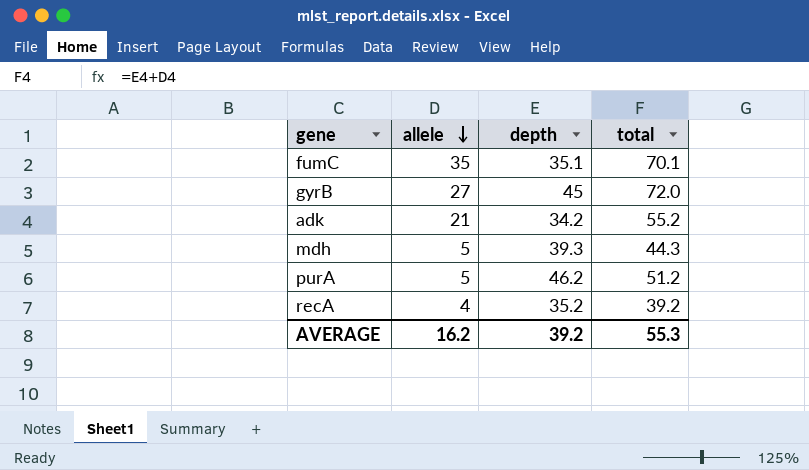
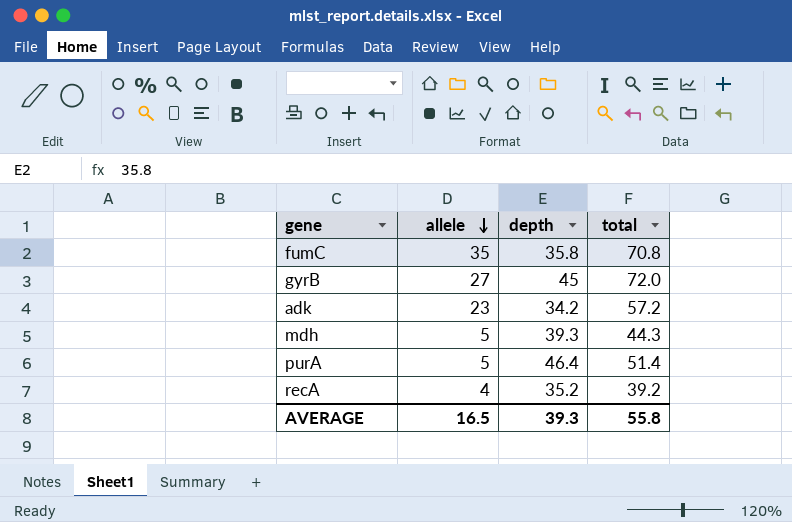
fumC | depth: 35.1 -> 35.8
fumC | total: 70.1 -> 70.8
adk | allele: 21 -> 23
adk | total: 55.2 -> 57.2
purA | depth: 46.2 -> 46.4
purA | total: 51.2 -> 51.4
AVERAGE | allele: 16.2 -> 16.5
AVERAGE | depth: 39.2 -> 39.3
AVERAGE | total: 55.3 -> 55.8

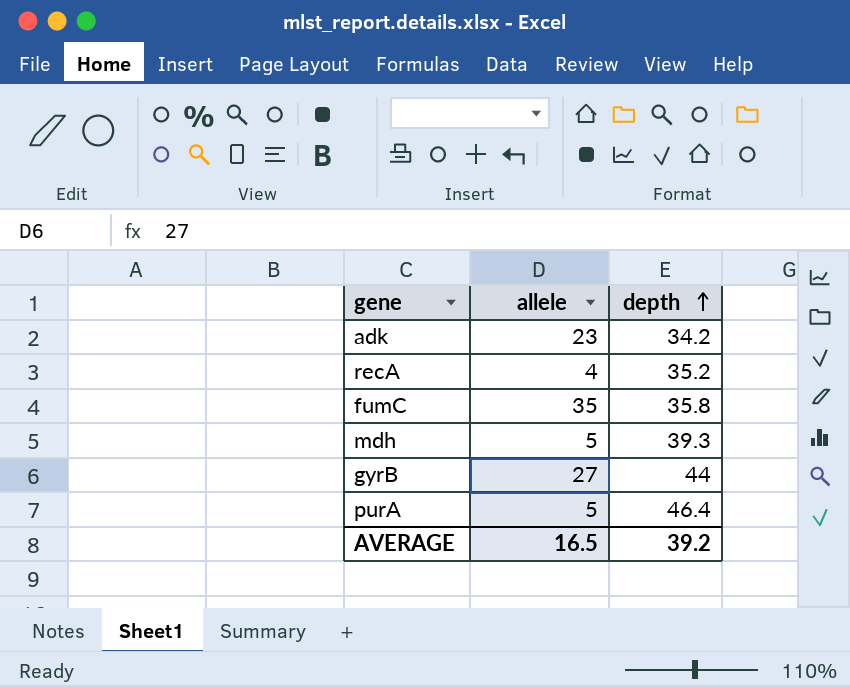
row order: allele descending -> depth ascending
column total | formula: [allele] + [depth] -> none
gyrB | depth: 45 -> 44
AVERAGE | depth: 39.3 -> 39.2

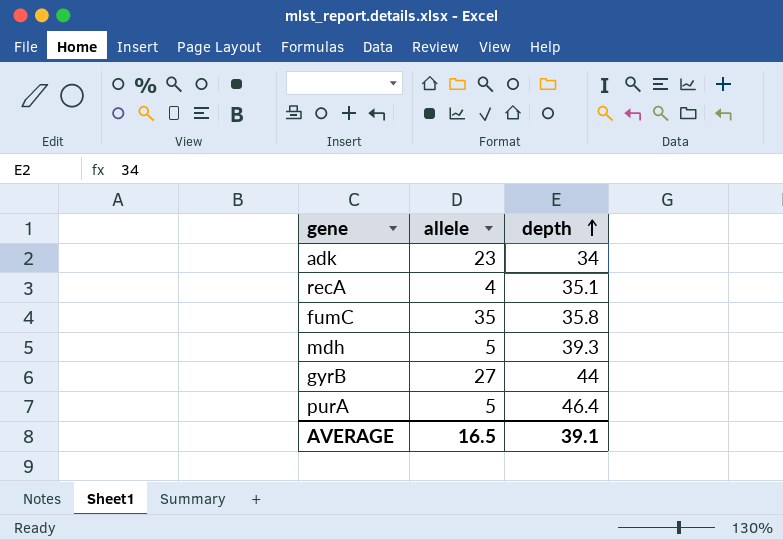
adk | depth: 34.2 -> 34
recA | depth: 35.2 -> 35.1
AVERAGE | depth: 39.2 -> 39.1

